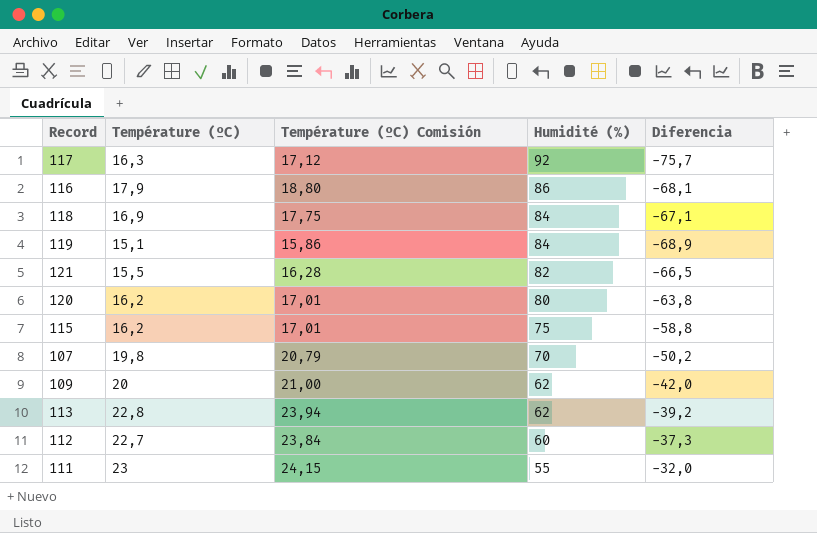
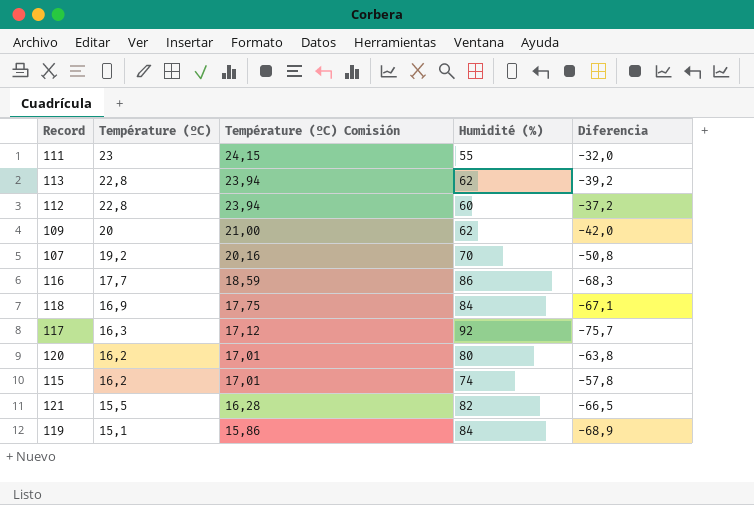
row order: Humidité (%) descending -> Température (ºC) descending
112 | Température (ºC): 22,7 -> 22,8
112 | Température (ºC) Comisión: 23,84 -> 23,94
112 | Diferencia: -37,3 -> -37,2
107 | Température (ºC): 19,8 -> 19,2
107 | Température (ºC) Comisión: 20,79 -> 20,16
107 | Diferencia: -50,2 -> -50,8
116 | Température (ºC): 17,9 -> 17,7
116 | Température (ºC) Comisión: 18,80 -> 18,59
116 | Diferencia: -68,1 -> -68,3
115 | Humidité (%): 75 -> 74
115 | Diferencia: -58,8 -> -57,8

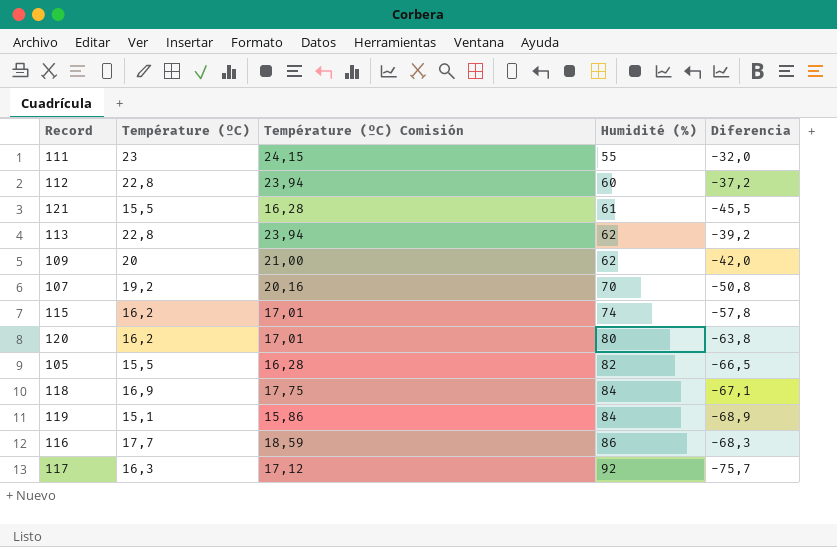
row order: Température (ºC) descending -> Humidité (%) ascending
121 | Humidité (%): 82 -> 61
121 | Diferencia: -66,5 -> -45,5
row 105: none -> 15,5 | 16,28 | 82 | -66,5

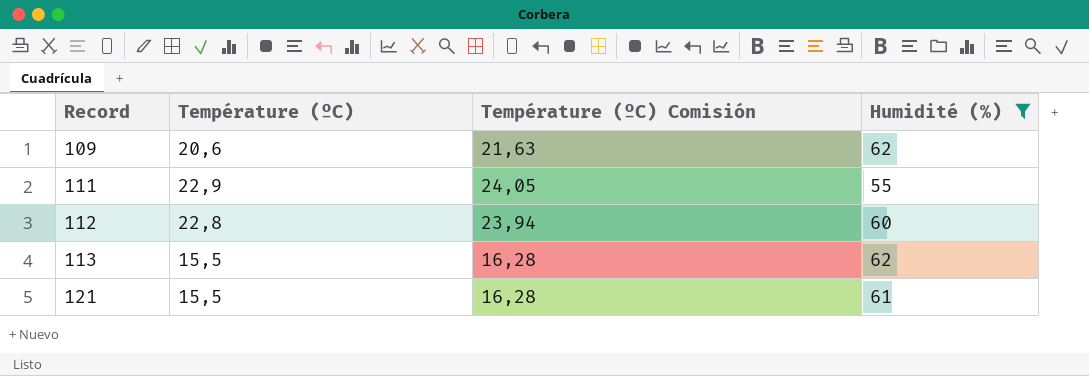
filter: none -> Humidité (%) <= 62
row order: Humidité (%) ascending -> Record ascending
column Diferencia | formula: [Température (ºC)] - [Humidité (%)] -> none
109 | Température (ºC): 20 -> 20,6
109 | Température (ºC) Comisión: 21,00 -> 21,63
111 | Température (ºC): 23 -> 22,9
111 | Température (ºC) Comisión: 24,15 -> 24,05
113 | Température (ºC): 22,8 -> 15,5
113 | Température (ºC) Comisión: 23,94 -> 16,28

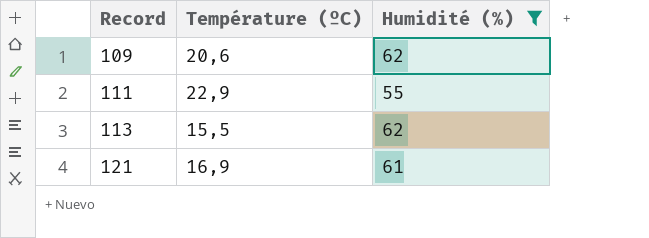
column Température (ºC) Comisión | formula: [Température (ºC)] * 1,05 -> none
row 112: 22,8 | 23,94 | 60 -> none
121 | Température (ºC): 15,5 -> 16,9

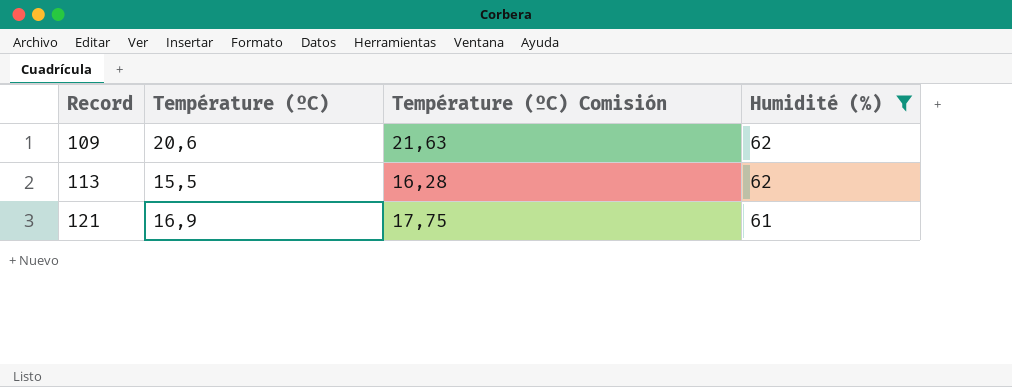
column Température (ºC) Comisión | formula: none -> [Température (ºC)] * 1,05
row 111: 22,9 | 55 -> none

